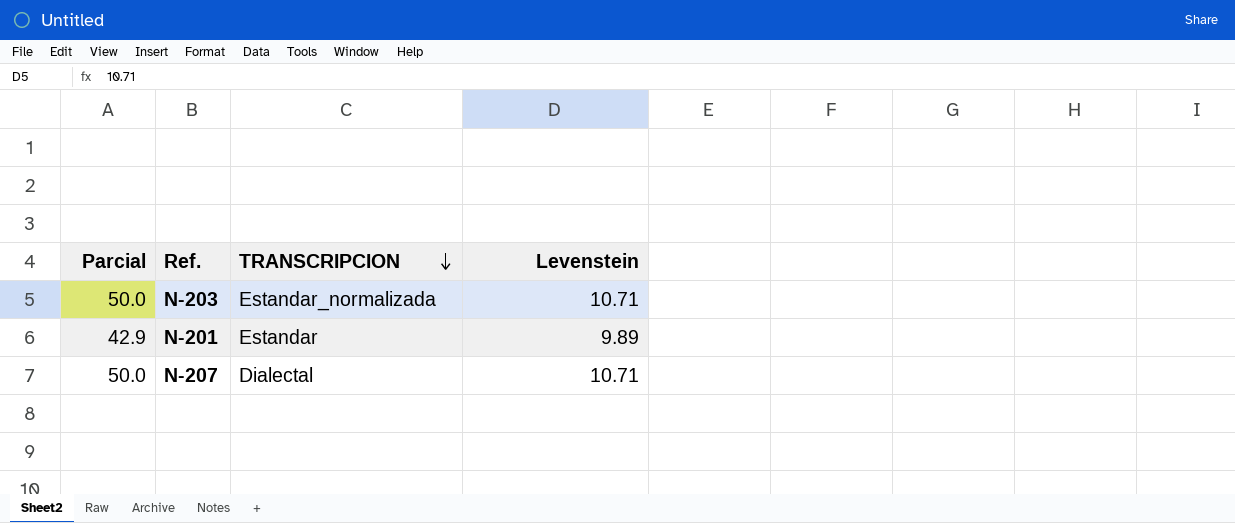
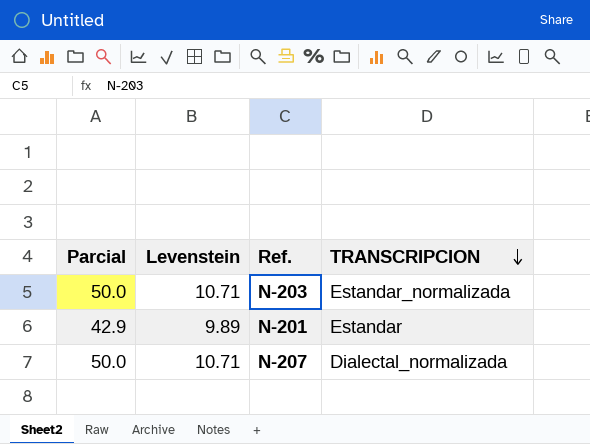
column Levenstein | position: 4 -> 2
N-207 | TRANSCRIPCION: Dialectal -> Dialectal_normalizada

